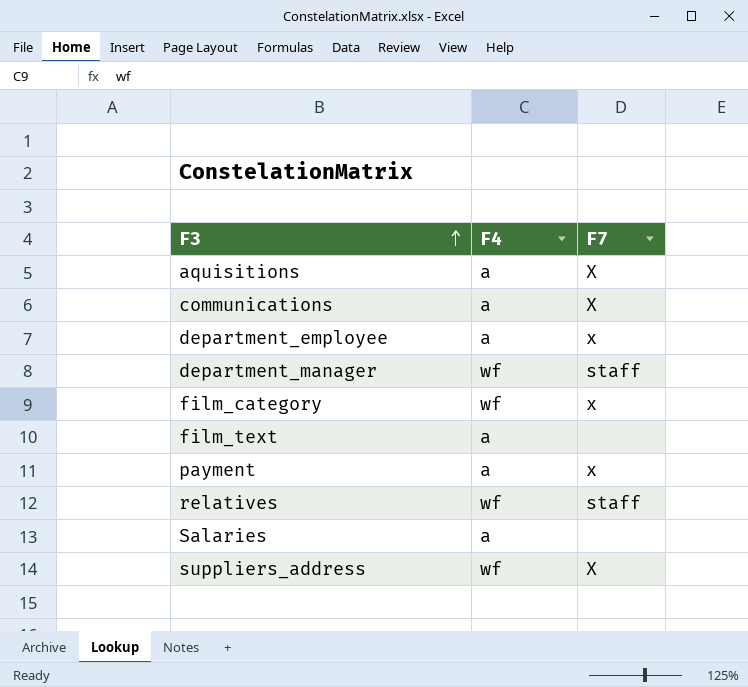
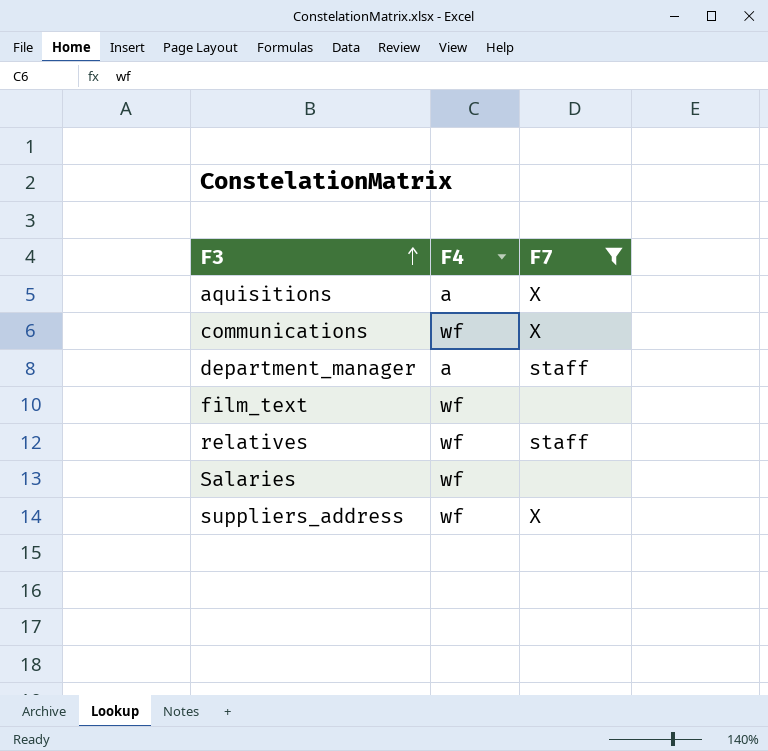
filter: none -> F7 != x
communications | F4: a -> wf
department_manager | F4: wf -> a
film_text | F4: a -> wf
Salaries | F4: a -> wf

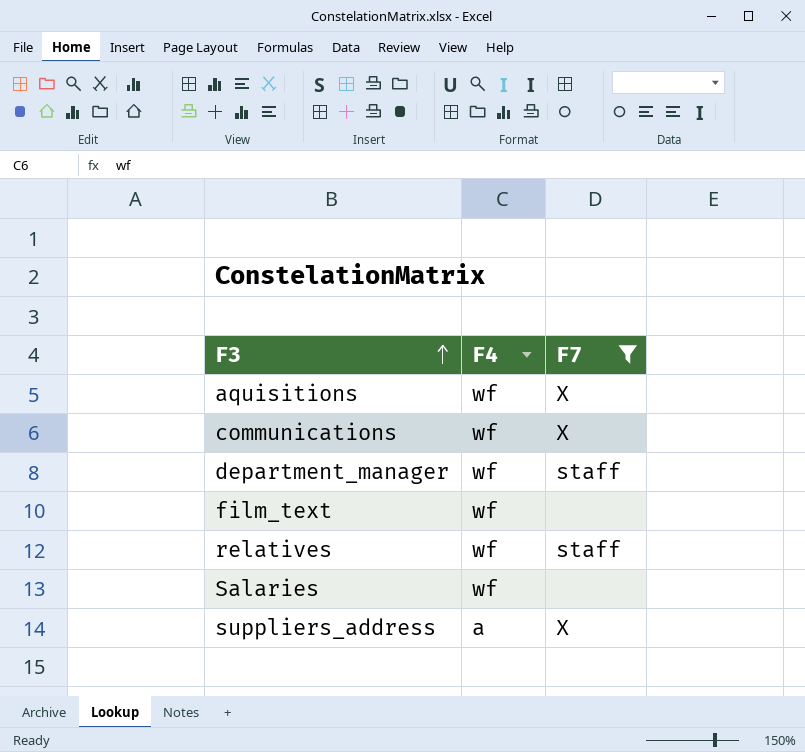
aquisitions | F4: a -> wf
department_manager | F4: a -> wf
suppliers_address | F4: wf -> a

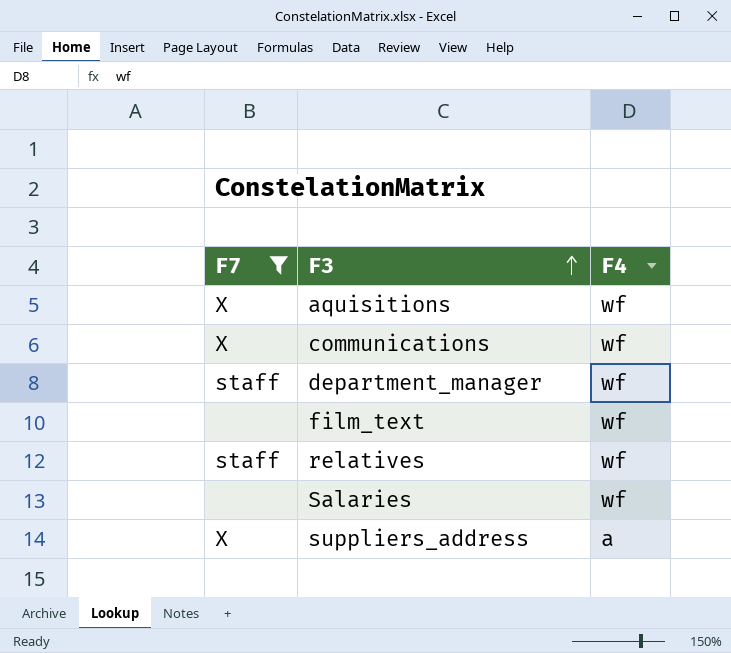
column F7 | position: 3 -> 1

